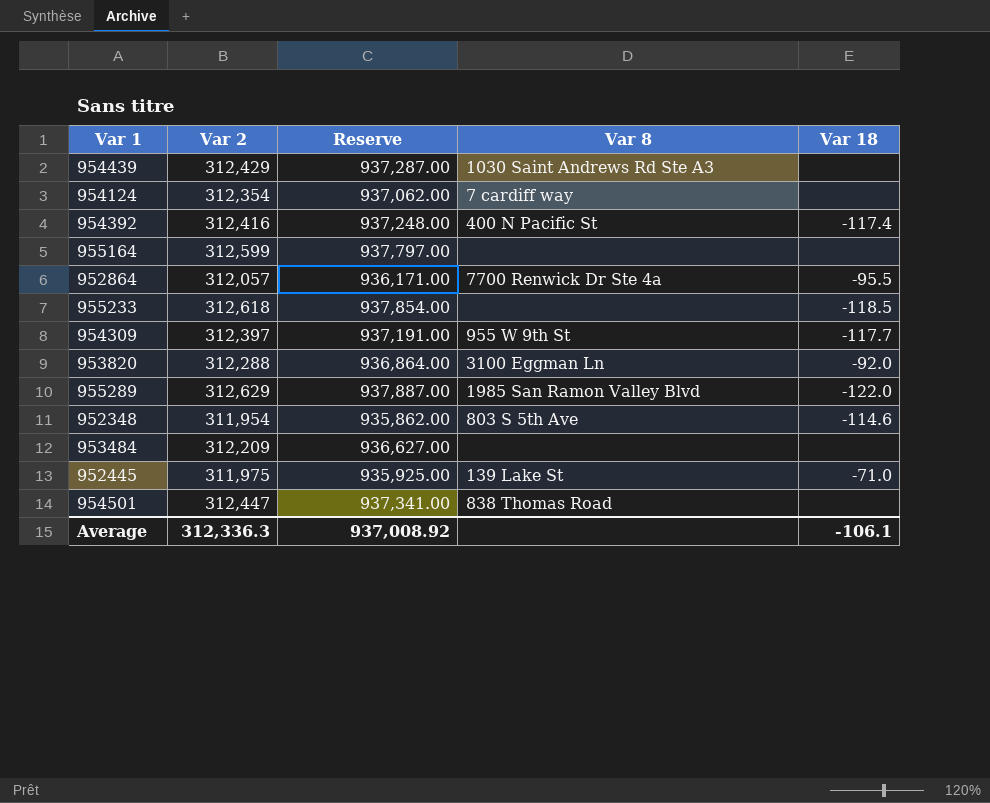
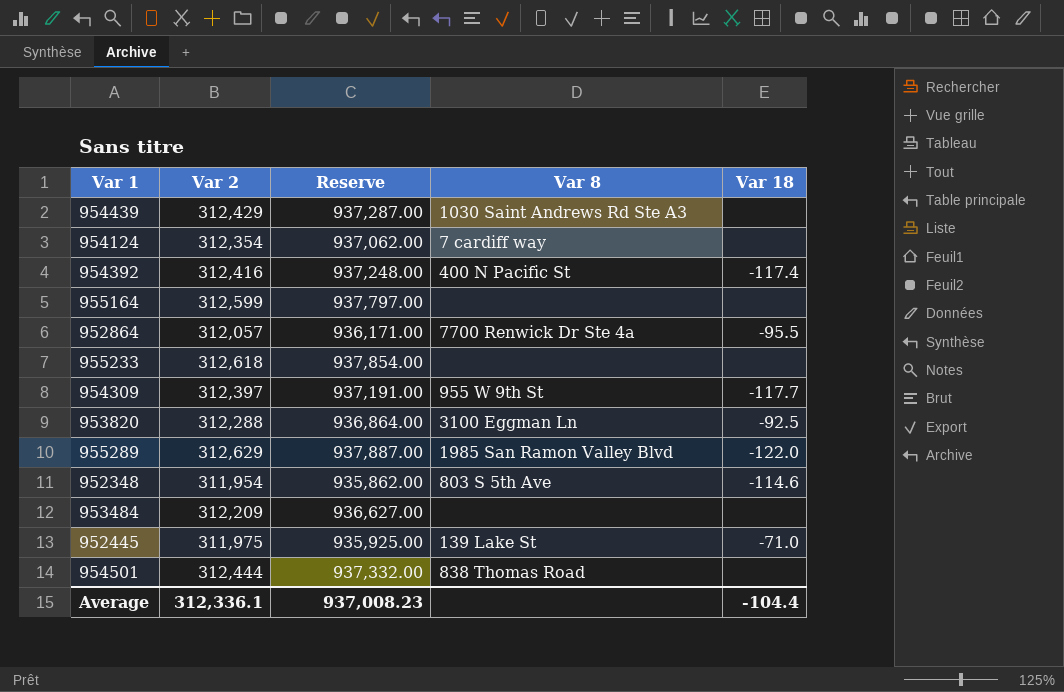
955233 | Var 18: -118.5 -> none
953820 | Var 18: -92.0 -> -92.5
954501 | Var 2: 312,447 -> 312,444
954501 | Reserve: 937,341.00 -> 937,332.00
Average | Var 2: 312,336.3 -> 312,336.1
Average | Reserve: 937,008.92 -> 937,008.23
Average | Var 18: -106.1 -> -104.4

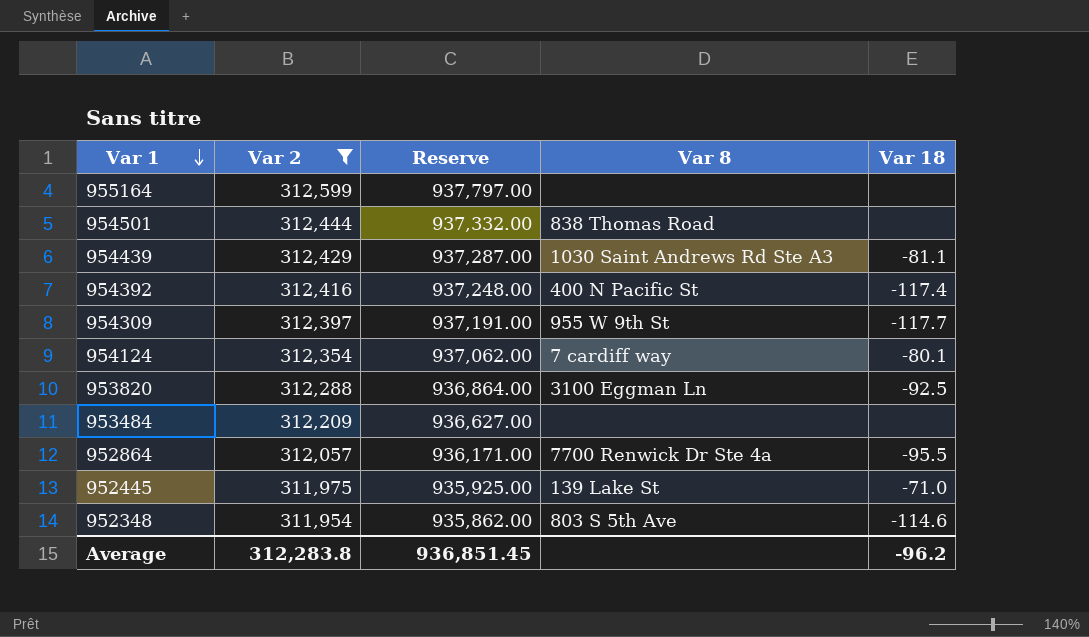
filter: none -> Var 2 <= 312,599
row order: none -> Var 1 descending
954439 | Var 18: none -> -81.1
954124 | Var 18: none -> -80.1
Average | Var 2: 312,336.1 -> 312,283.8
Average | Reserve: 937,008.23 -> 936,851.45
Average | Var 18: -104.4 -> -96.2

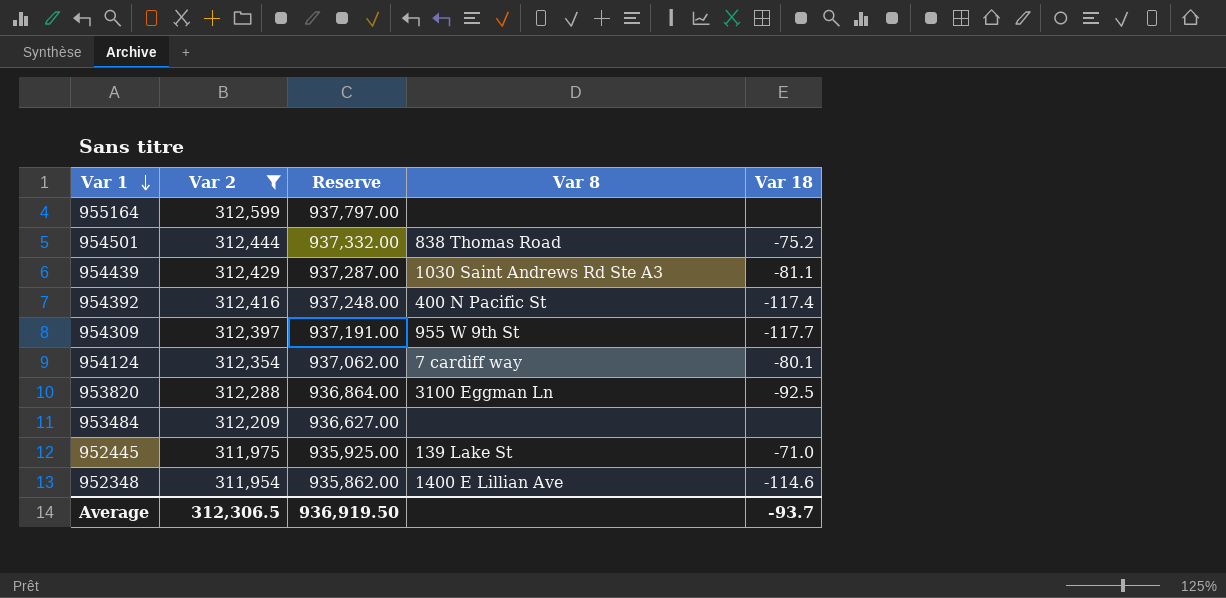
row 952864: 312,057 | 936,171.00 | 7700 Renwick Dr Ste 4a | -95.5 -> none
954501 | Var 18: none -> -75.2
952348 | Var 8: 803 S 5th Ave -> 1400 E Lillian Ave
Average | Var 2: 312,283.8 -> 312,306.5
Average | Reserve: 936,851.45 -> 936,919.50
Average | Var 18: -96.2 -> -93.7

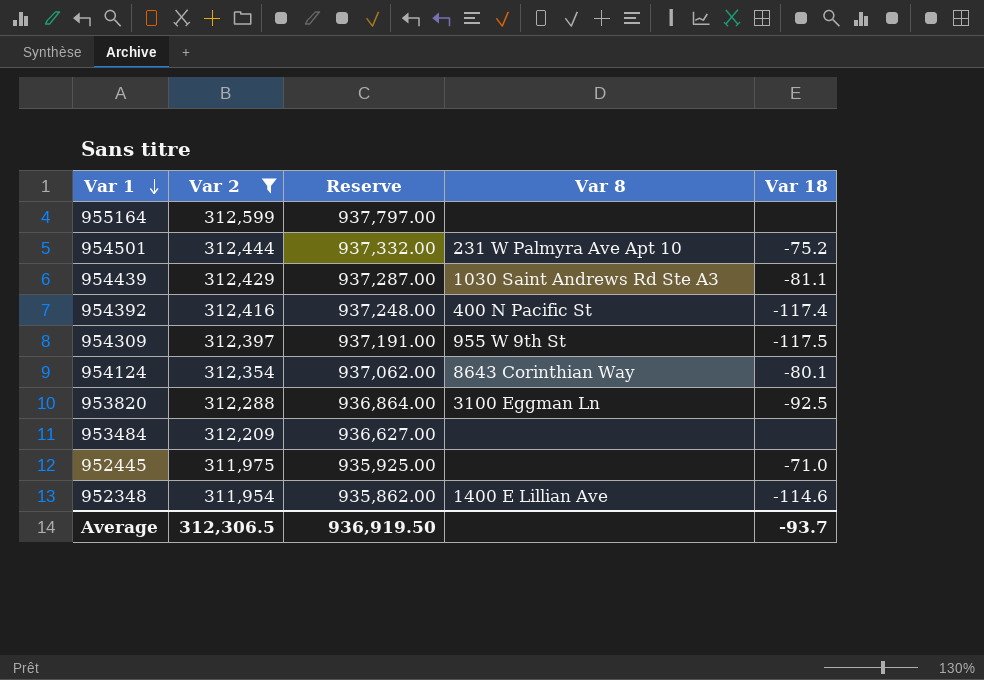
954501 | Var 8: 838 Thomas Road -> 231 W Palmyra Ave Apt 10
954309 | Var 18: -117.7 -> -117.5
954124 | Var 8: 7 cardiff way -> 8643 Corinthian Way
952445 | Var 8: 139 Lake St -> none

